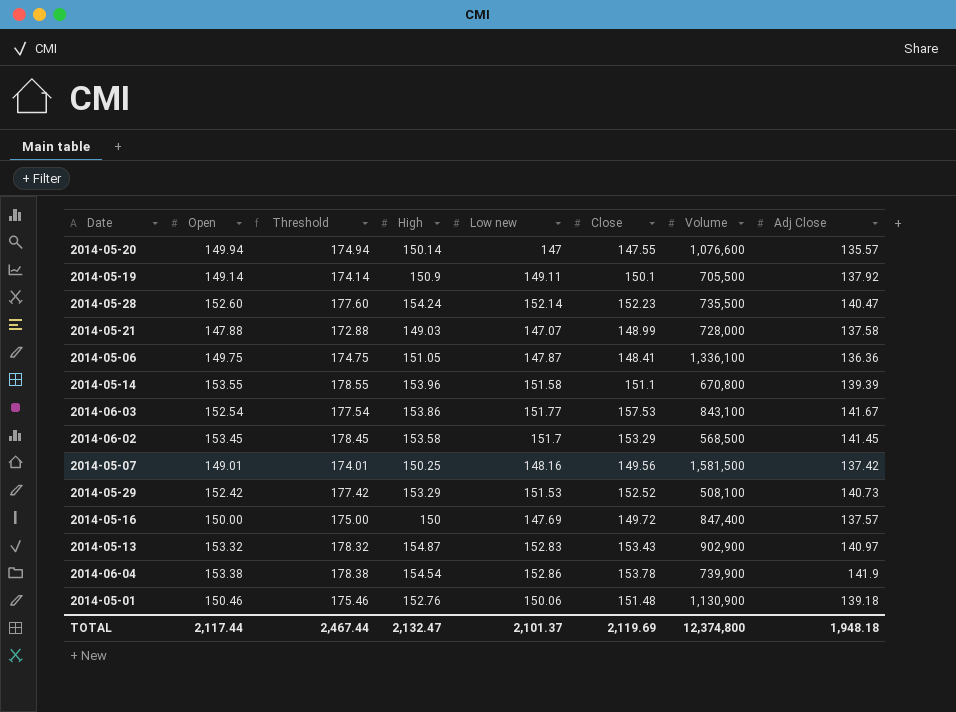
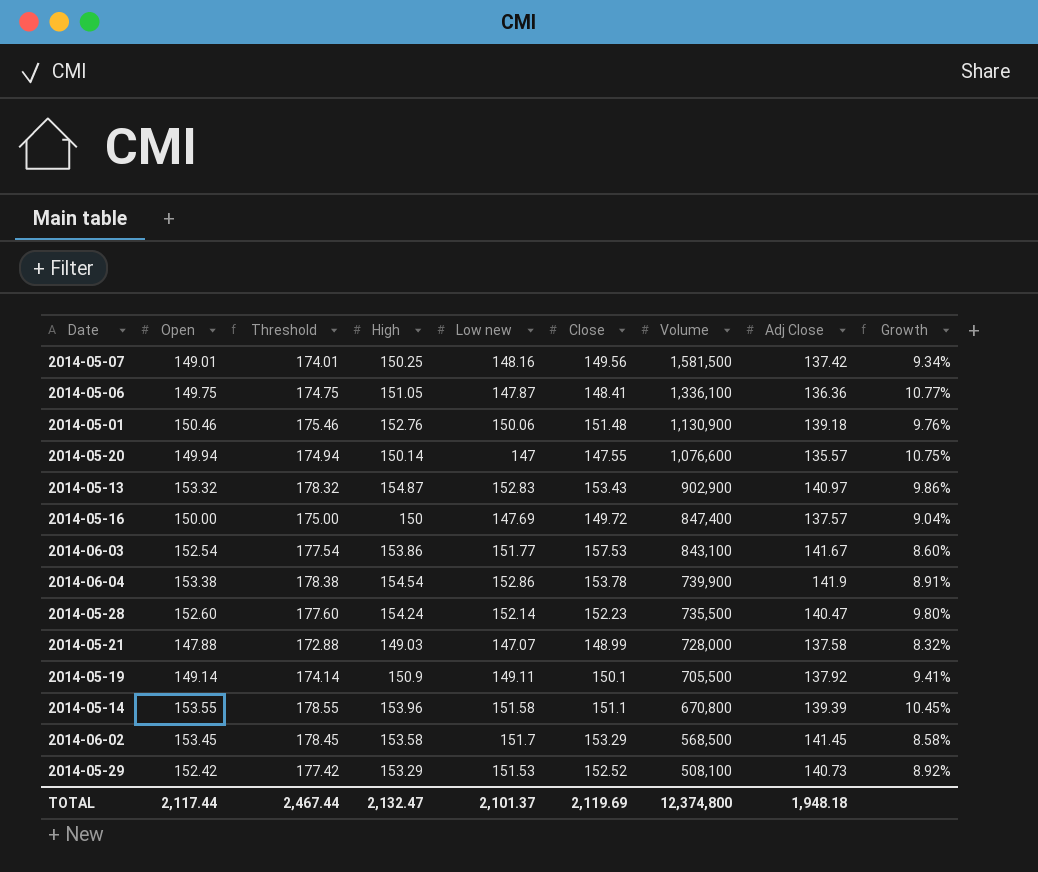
row order: none -> Volume descending
column Growth | formula: none -> ([High] - [Adj Close]) / [Adj Close]

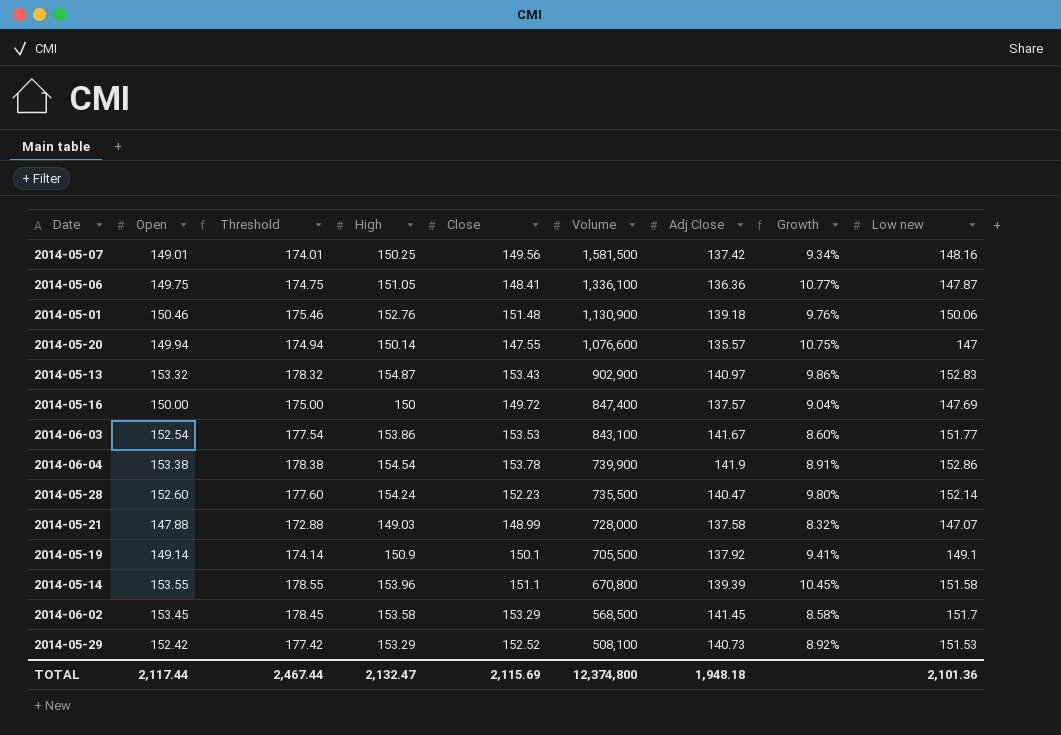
column Low new | position: 5 -> 9
2014-06-03 | Close: 157.53 -> 153.53
2014-05-19 | Low new: 149.11 -> 149.1
TOTAL | Close: 2,119.69 -> 2,115.69
TOTAL | Low new: 2,101.37 -> 2,101.36

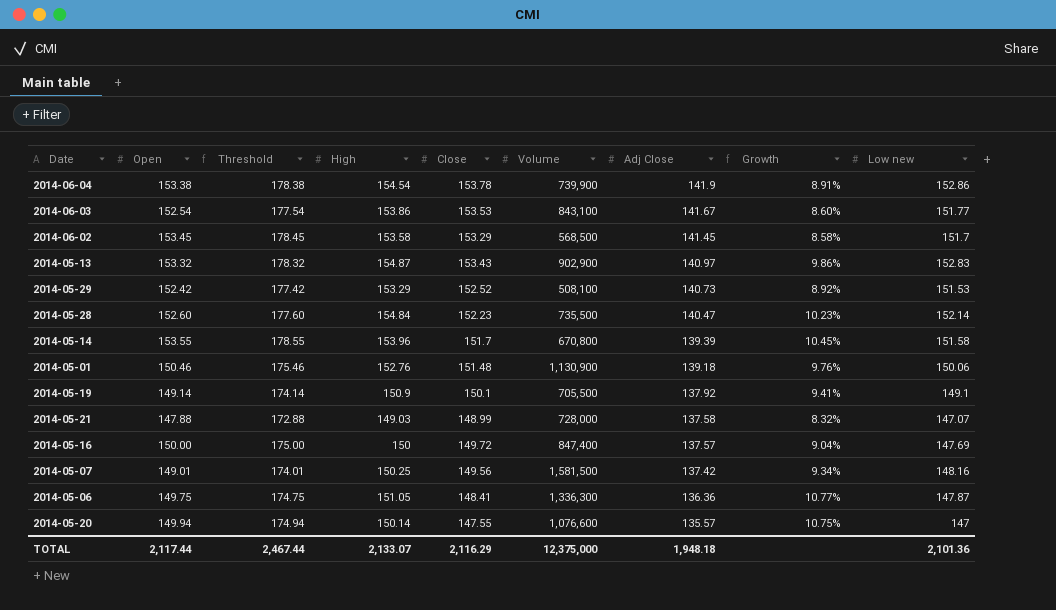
row order: Volume descending -> Adj Close descending
2014-05-28 | High: 154.24 -> 154.84
2014-05-28 | Growth: 9.80% -> 10.23%
2014-05-14 | Close: 151.1 -> 151.7
2014-05-06 | Volume: 1,336,100 -> 1,336,300
TOTAL | High: 2,132.47 -> 2,133.07
TOTAL | Close: 2,115.69 -> 2,116.29
TOTAL | Volume: 12,374,800 -> 12,375,000

